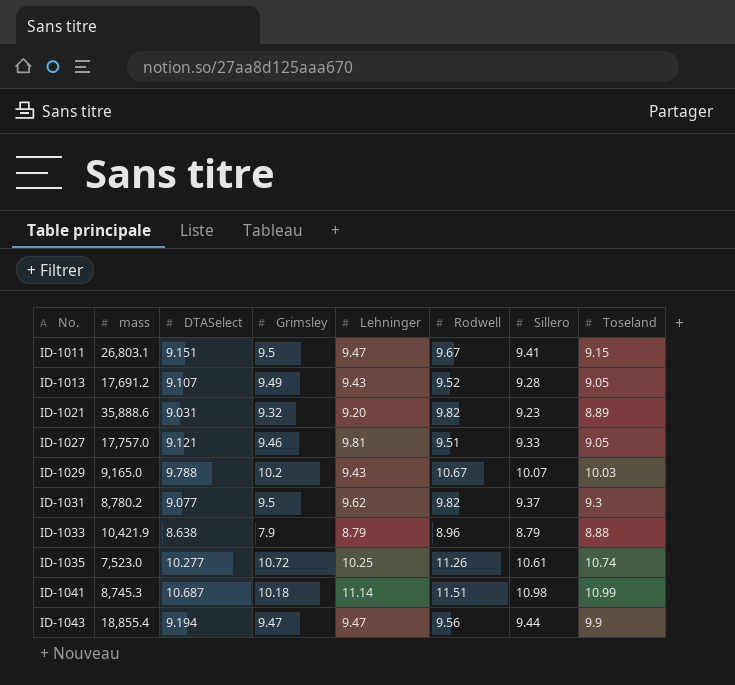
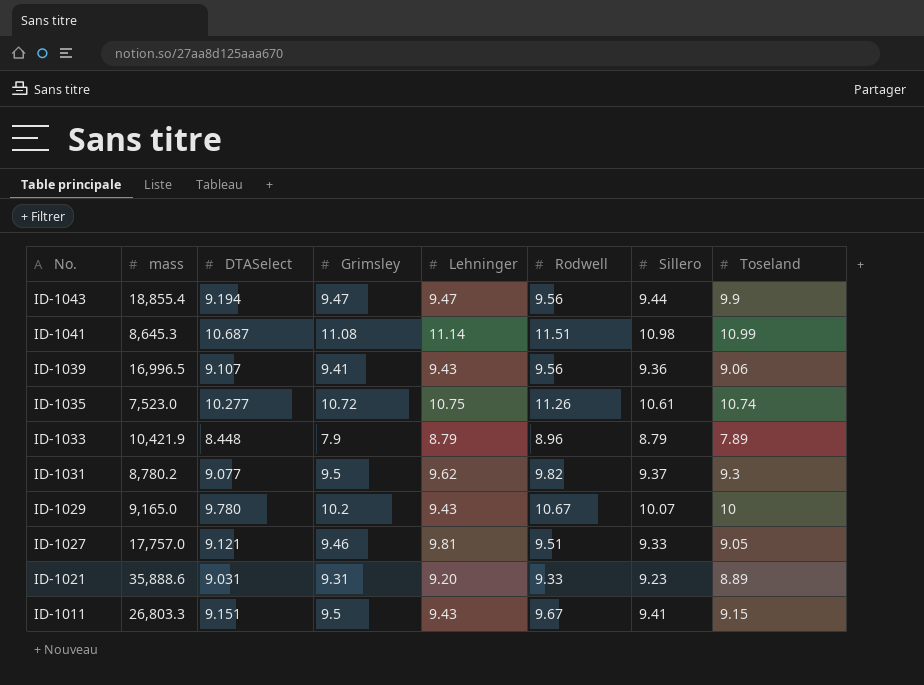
row order: No. ascending -> No. descending
row ID-1013: 17,691.2 | 9.107 | 9.49 | 9.43 | 9.52 | 9.28 | 9.05 -> none
ID-1041 | mass: 8,745.3 -> 8,645.3
ID-1041 | Grimsley: 10.18 -> 11.08
row ID-1039: none -> 16,996.5 | 9.107 | 9.41 | 9.43 | 9.56 | 9.36 | 9.06
ID-1035 | Lehninger: 10.25 -> 10.75
ID-1033 | DTASelect: 8.638 -> 8.448
ID-1033 | Toseland: 8.88 -> 7.89
ID-1029 | DTASelect: 9.788 -> 9.780
ID-1029 | Toseland: 10.03 -> 10
ID-1021 | Grimsley: 9.32 -> 9.31
ID-1021 | Rodwell: 9.82 -> 9.33
ID-1011 | mass: 26,803.1 -> 26,803.3
ID-1011 | Lehninger: 9.47 -> 9.43

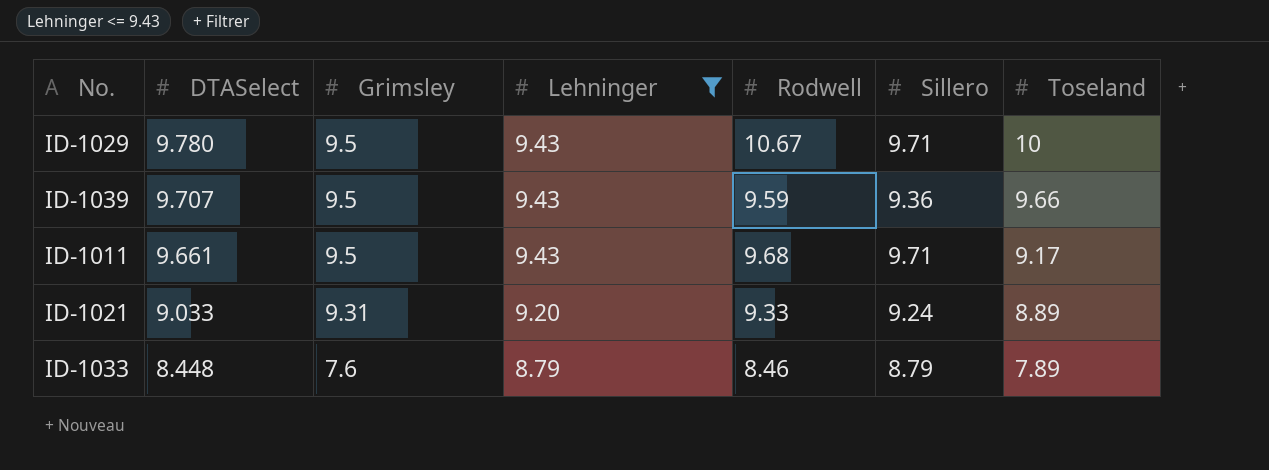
filter: none -> Lehninger <= 9.43
row order: No. descending -> DTASelect descending
column mass | position: 2 -> none
ID-1029 | Grimsley: 10.2 -> 9.5
ID-1029 | Sillero: 10.07 -> 9.71
ID-1039 | DTASelect: 9.107 -> 9.707
ID-1039 | Grimsley: 9.41 -> 9.5
ID-1039 | Rodwell: 9.56 -> 9.59
ID-1039 | Toseland: 9.06 -> 9.66
ID-1011 | DTASelect: 9.151 -> 9.661
ID-1011 | Rodwell: 9.67 -> 9.68
ID-1011 | Sillero: 9.41 -> 9.71
ID-1011 | Toseland: 9.15 -> 9.17
ID-1021 | DTASelect: 9.031 -> 9.033
ID-1021 | Sillero: 9.23 -> 9.24
ID-1033 | Grimsley: 7.9 -> 7.6
ID-1033 | Rodwell: 8.96 -> 8.46

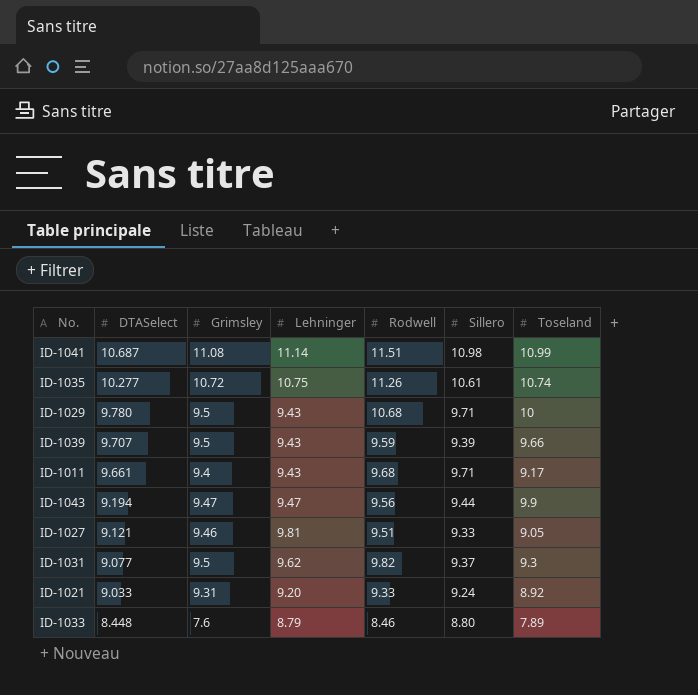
filter: Lehninger <= 9.43 -> none
ID-1029 | Rodwell: 10.67 -> 10.68
ID-1039 | Sillero: 9.36 -> 9.39
ID-1011 | Grimsley: 9.5 -> 9.4
ID-1021 | Toseland: 8.89 -> 8.92
ID-1033 | Sillero: 8.79 -> 8.80

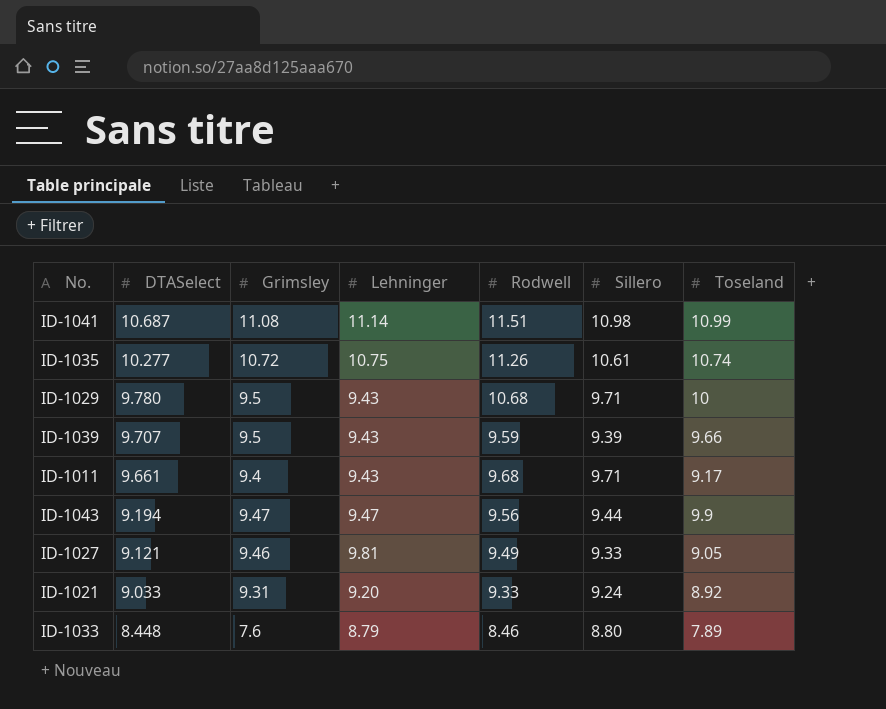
row ID-1031: 9.077 | 9.5 | 9.62 | 9.82 | 9.37 | 9.3 -> none
ID-1027 | Rodwell: 9.51 -> 9.49

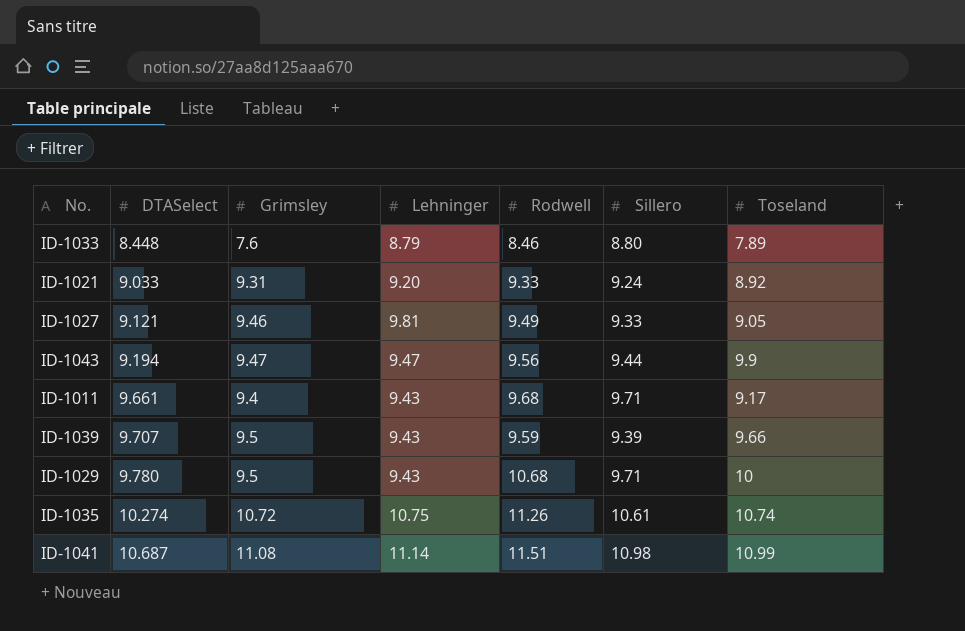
row order: DTASelect descending -> DTASelect ascending
ID-1035 | DTASelect: 10.277 -> 10.274

